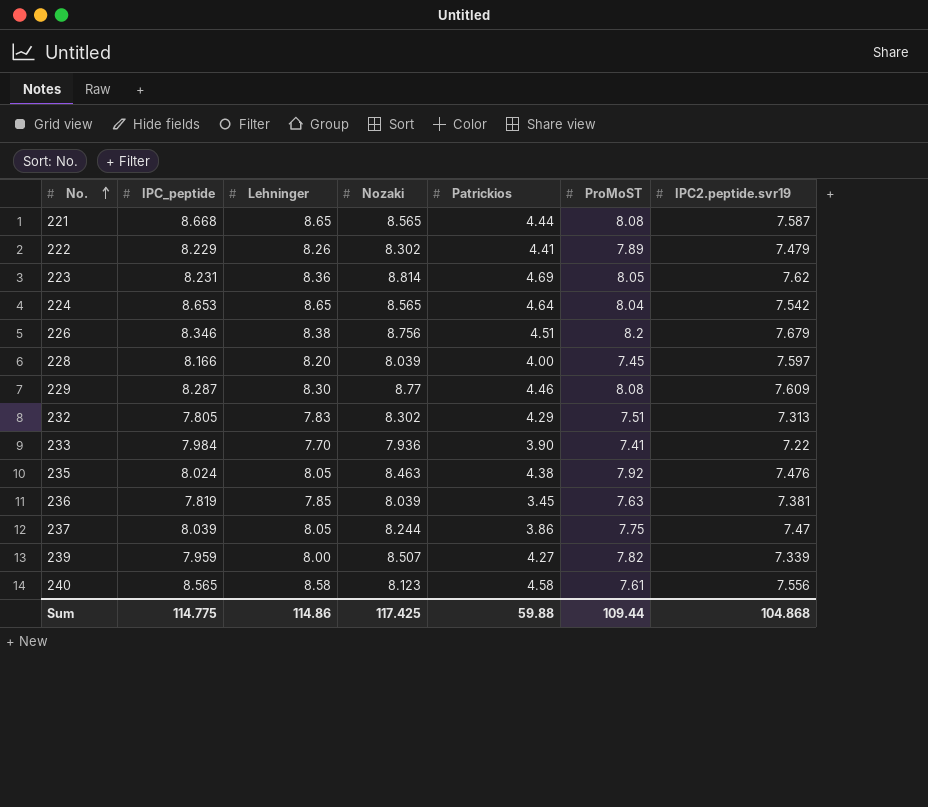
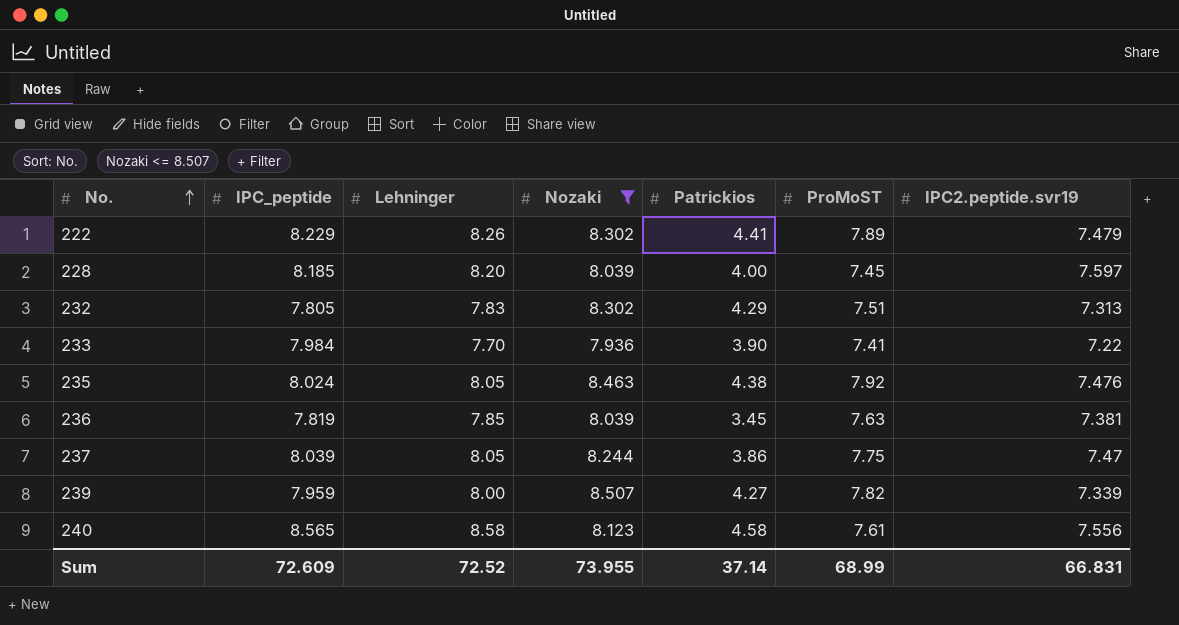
filter: none -> Nozaki <= 8.507
228 | IPC_peptide: 8.166 -> 8.185
Sum | IPC_peptide: 114.775 -> 72.609
Sum | Lehninger: 114.86 -> 72.52
Sum | Nozaki: 117.425 -> 73.955
Sum | Patrickios: 59.88 -> 37.14
Sum | ProMoST: 109.44 -> 68.99
Sum | IPC2.peptide.svr19: 104.868 -> 66.831

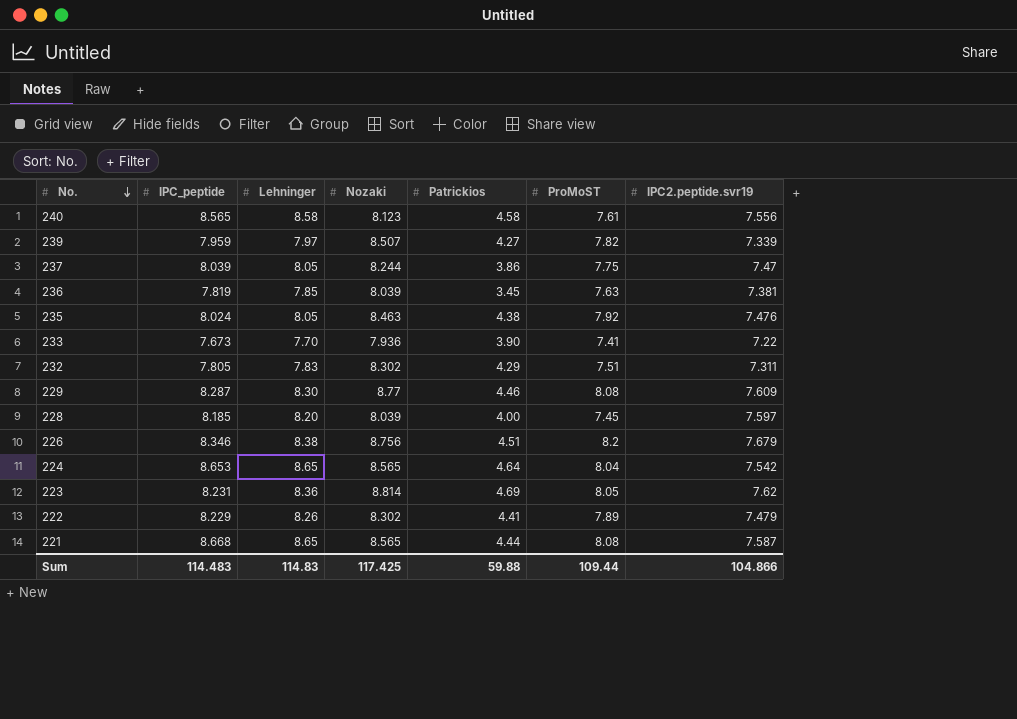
filter: Nozaki <= 8.507 -> none
row order: No. ascending -> No. descending
239 | Lehninger: 8.00 -> 7.97
233 | IPC_peptide: 7.984 -> 7.673
232 | IPC2.peptide.svr19: 7.313 -> 7.311
Sum | IPC_peptide: 72.609 -> 114.483
Sum | Lehninger: 72.52 -> 114.83
Sum | Nozaki: 73.955 -> 117.425
Sum | Patrickios: 37.14 -> 59.88
Sum | ProMoST: 68.99 -> 109.44
Sum | IPC2.peptide.svr19: 66.831 -> 104.866

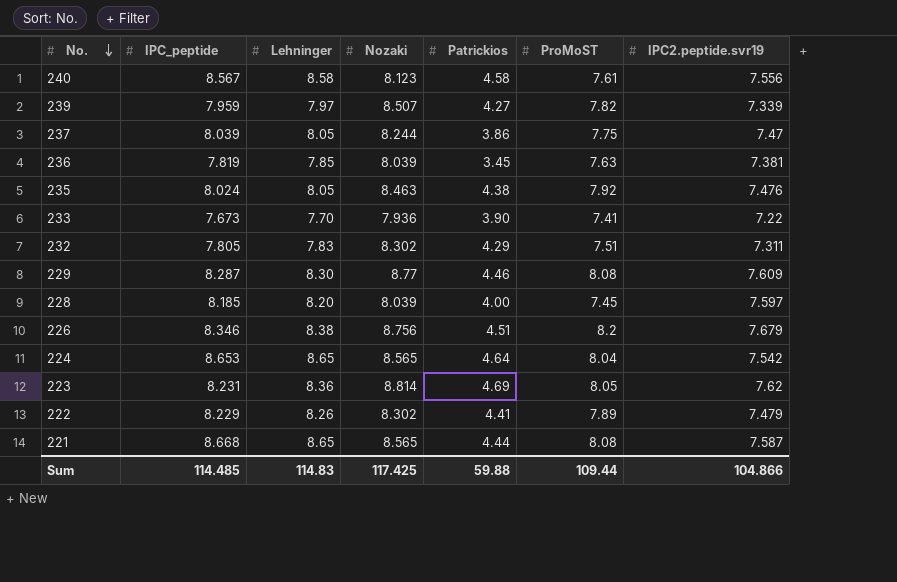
240 | IPC_peptide: 8.565 -> 8.567
Sum | IPC_peptide: 114.483 -> 114.485

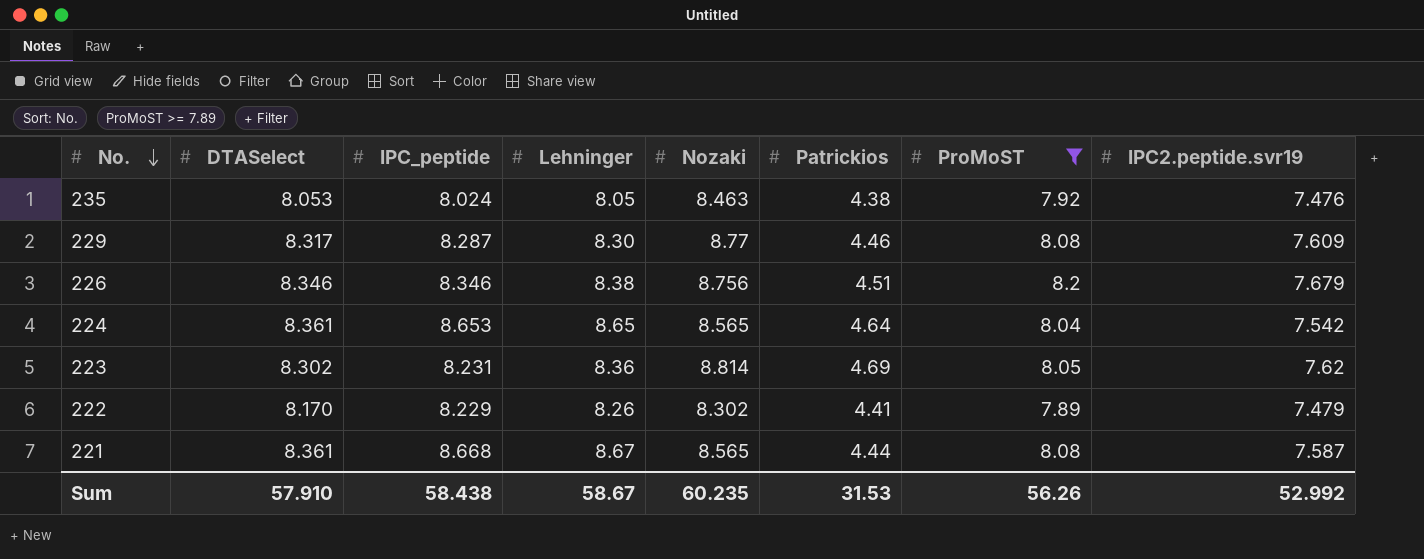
filter: none -> ProMoST >= 7.89
column DTASelect | position: none -> 2
221 | Lehninger: 8.65 -> 8.67
Sum | IPC_peptide: 114.485 -> 58.438
Sum | Lehninger: 114.83 -> 58.67
Sum | Nozaki: 117.425 -> 60.235
Sum | Patrickios: 59.88 -> 31.53
Sum | ProMoST: 109.44 -> 56.26
Sum | IPC2.peptide.svr19: 104.866 -> 52.992

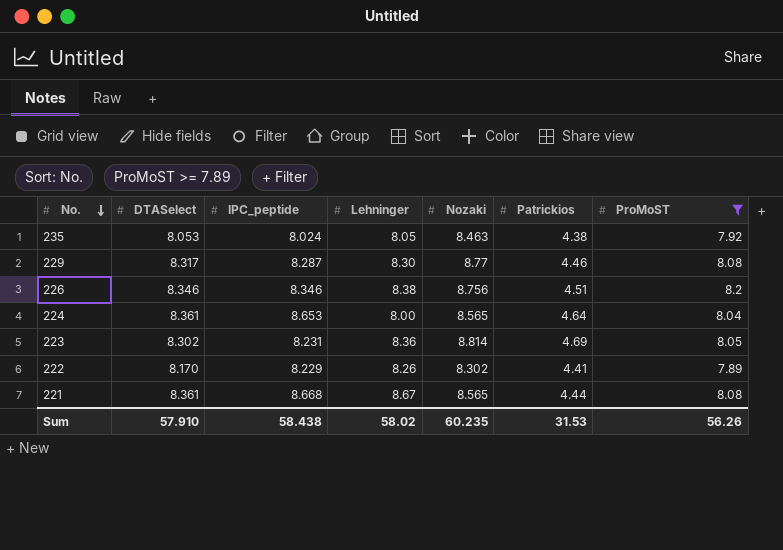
column IPC2.peptide.svr19 | position: 8 -> none
224 | Lehninger: 8.65 -> 8.00
Sum | Lehninger: 58.67 -> 58.02

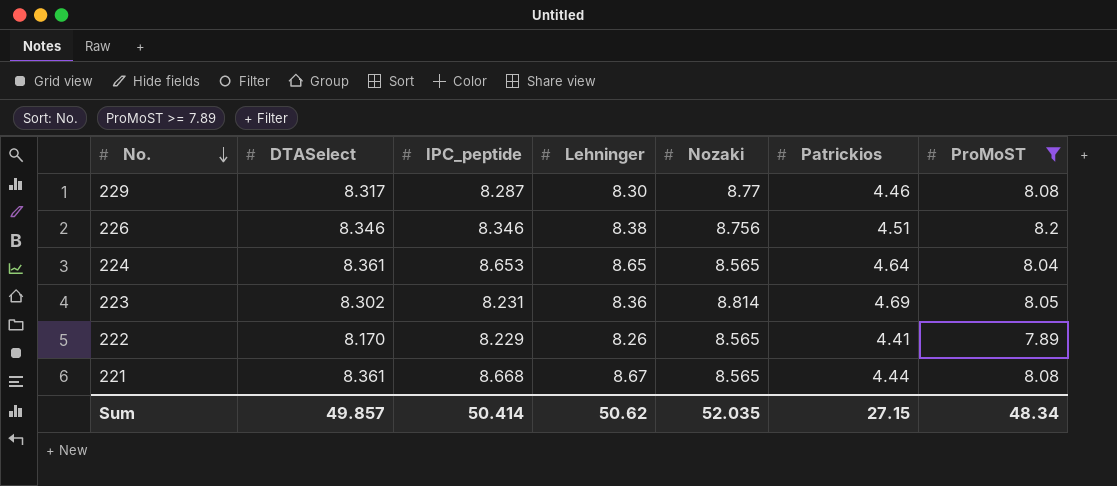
row 235: 8.053 | 8.024 | 8.05 | 8.463 | 4.38 | 7.92 -> none
224 | Lehninger: 8.00 -> 8.65
222 | Nozaki: 8.302 -> 8.565
Sum | DTASelect: 57.910 -> 49.857
Sum | IPC_peptide: 58.438 -> 50.414
Sum | Lehninger: 58.02 -> 50.62
Sum | Nozaki: 60.235 -> 52.035
Sum | Patrickios: 31.53 -> 27.15
Sum | ProMoST: 56.26 -> 48.34

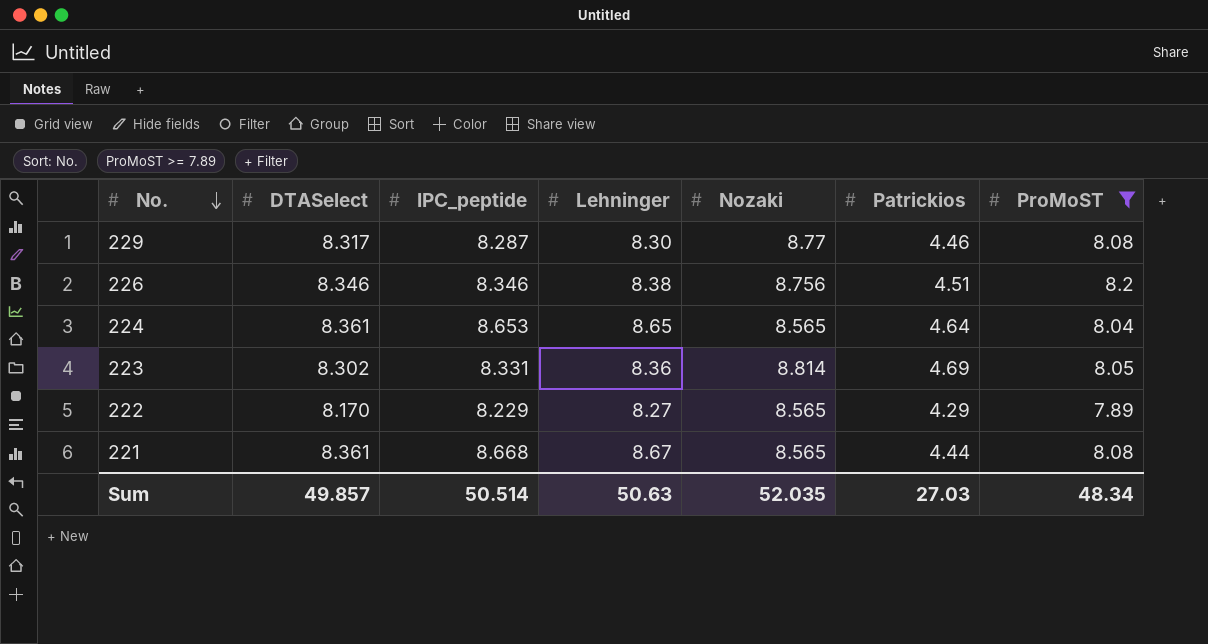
223 | IPC_peptide: 8.231 -> 8.331
222 | Lehninger: 8.26 -> 8.27
222 | Patrickios: 4.41 -> 4.29
Sum | IPC_peptide: 50.414 -> 50.514
Sum | Lehninger: 50.62 -> 50.63
Sum | Patrickios: 27.15 -> 27.03

